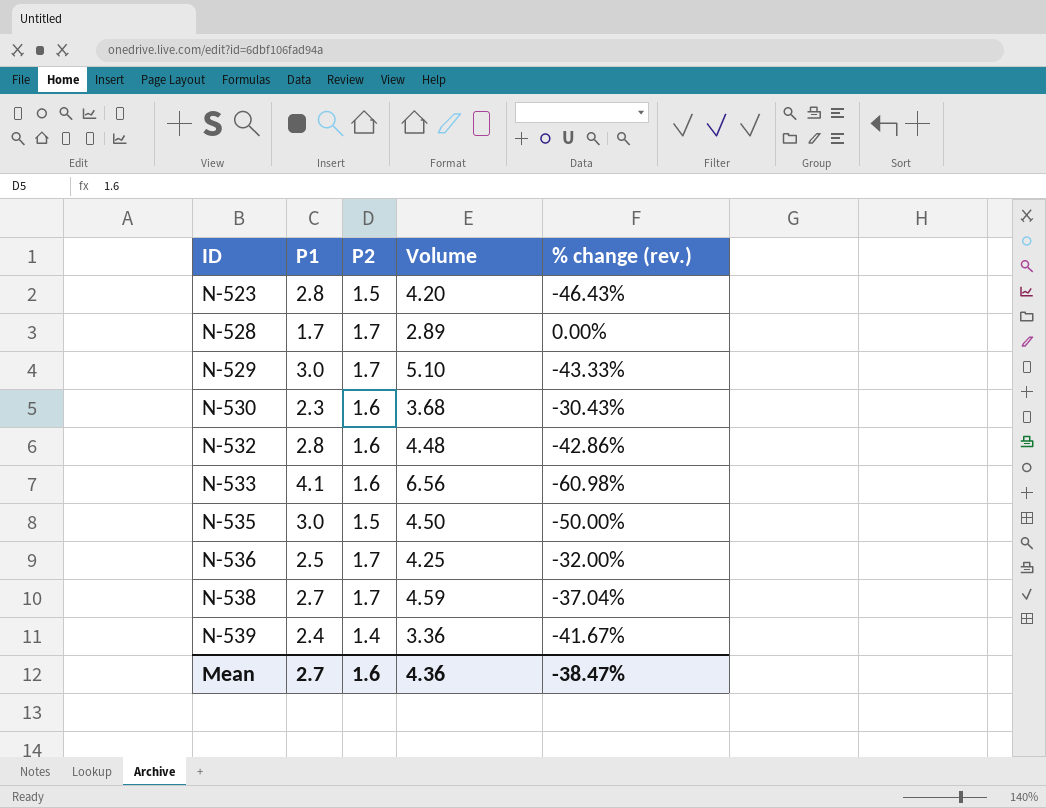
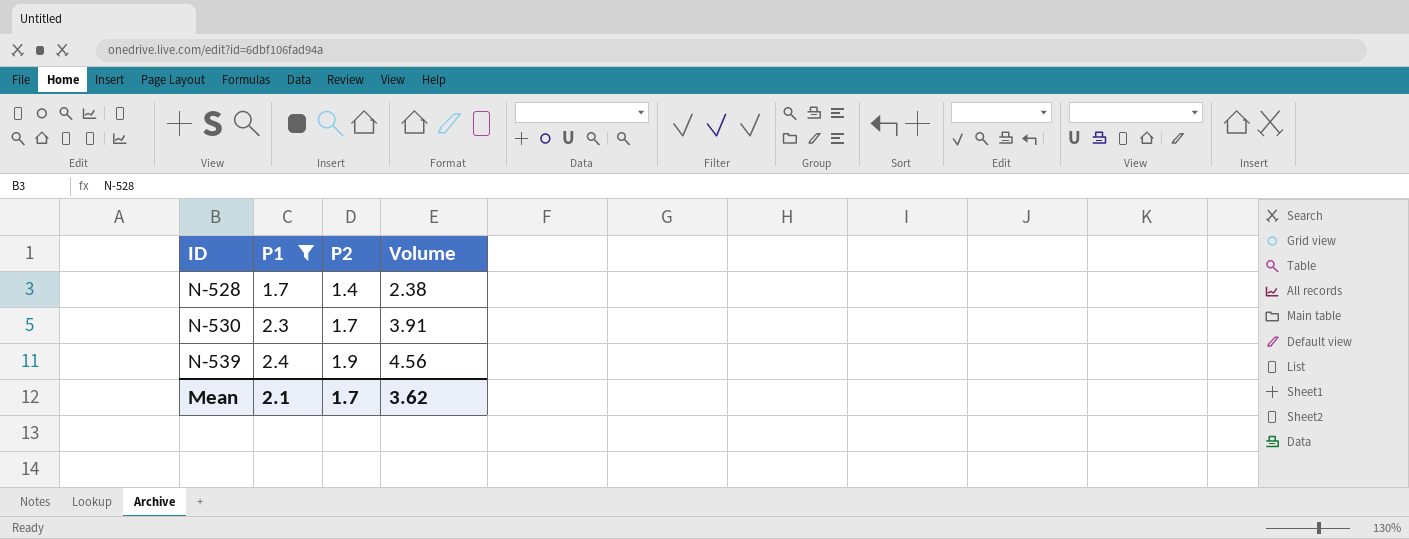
filter: none -> P1 <= 2.4
column % change (rev.) | formula: ([P2] - [P1]) / [P1] -> none
N-528 | P2: 1.7 -> 1.4
N-528 | Volume: 2.89 -> 2.38
N-530 | P2: 1.6 -> 1.7
N-530 | Volume: 3.68 -> 3.91
N-539 | P2: 1.4 -> 1.9
N-539 | Volume: 3.36 -> 4.56
Mean | P1: 2.7 -> 2.1
Mean | P2: 1.6 -> 1.7
Mean | Volume: 4.36 -> 3.62

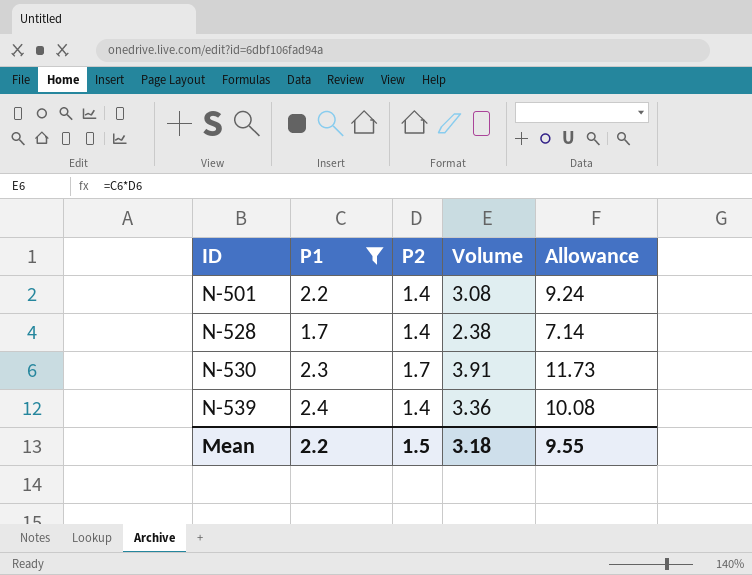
column Allowance | formula: none -> [Volume] * 3
row N-501: none -> 2.2 | 1.4 | 3.08 | 9.24
N-539 | P2: 1.9 -> 1.4
N-539 | Volume: 4.56 -> 3.36
Mean | P1: 2.1 -> 2.2
Mean | P2: 1.7 -> 1.5
Mean | Volume: 3.62 -> 3.18

